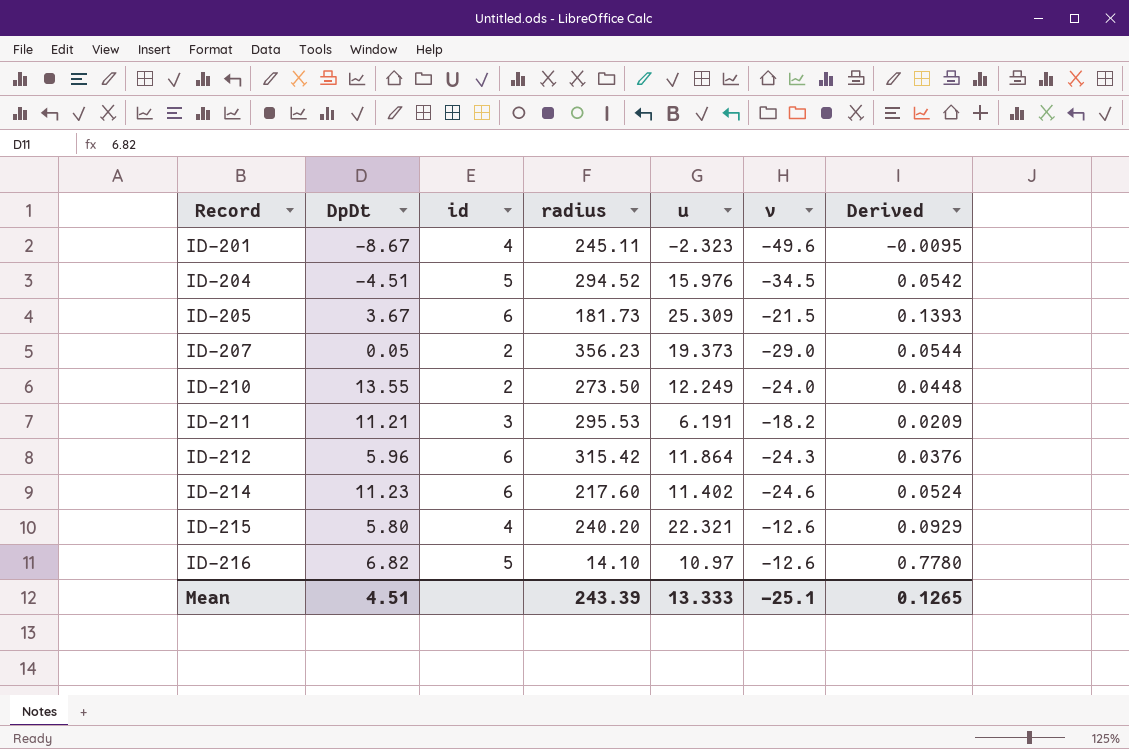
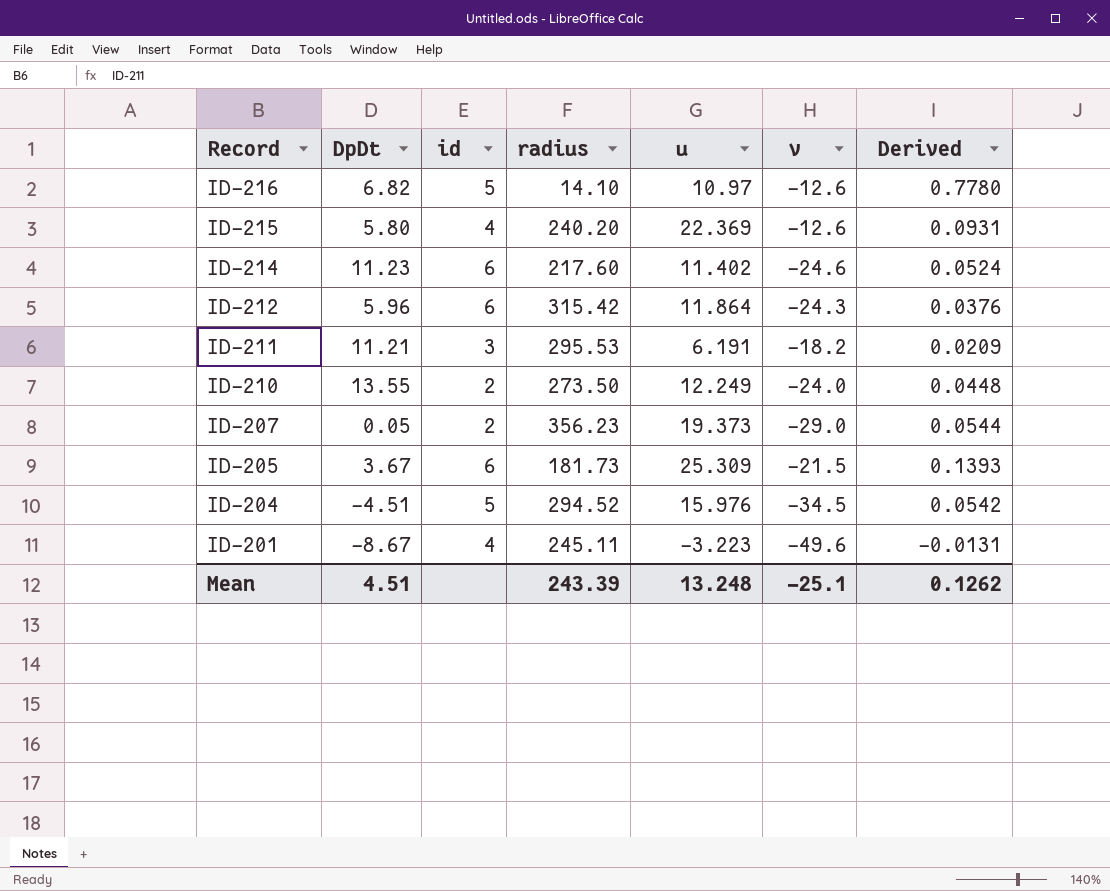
row order: Record ascending -> Record descending
ID-215 | u: 22.321 -> 22.369
ID-215 | Derived: 0.0929 -> 0.0931
ID-201 | u: -2.323 -> -3.223
ID-201 | Derived: -0.0095 -> -0.0131
Mean | u: 13.333 -> 13.248
Mean | Derived: 0.1265 -> 0.1262

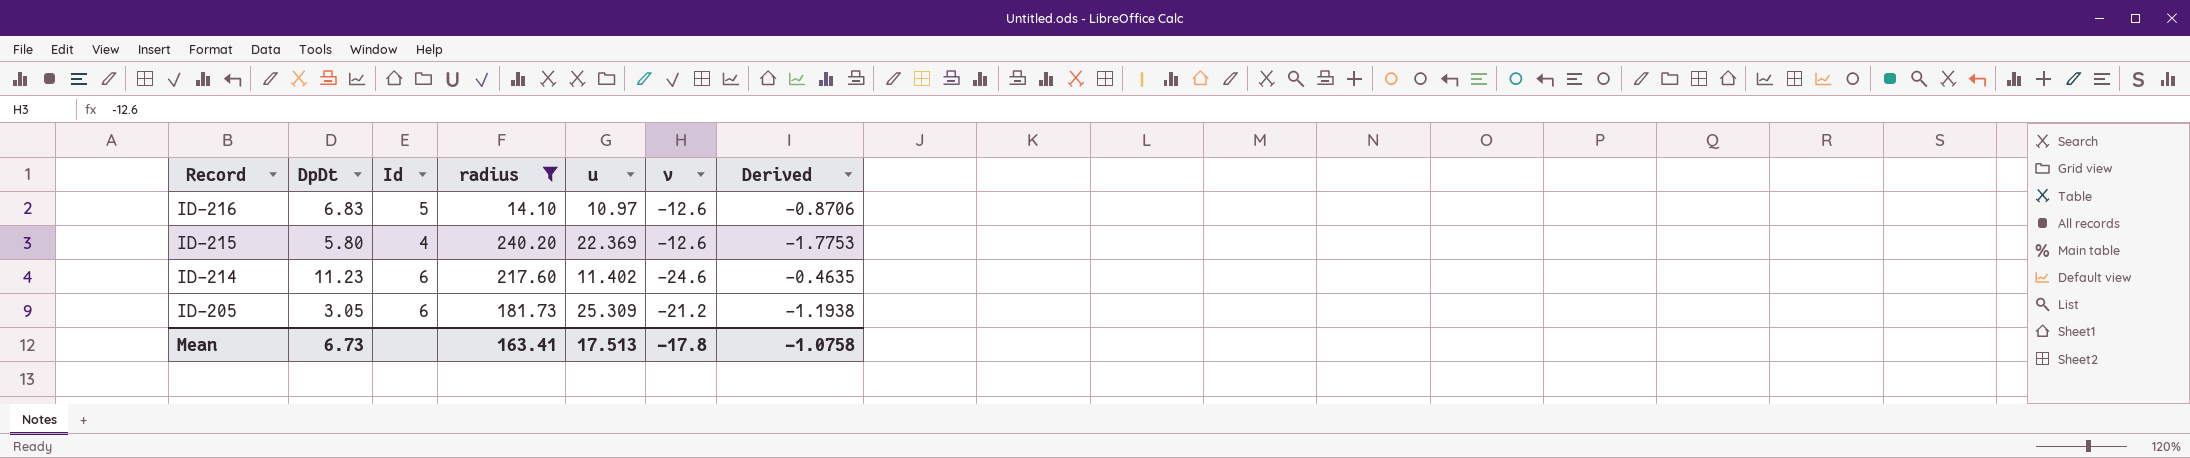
filter: none -> radius <= 240.20
column name: id -> Id
column Derived | formula: [u] / [radius] -> [u] / [v]
ID-216 | DpDt: 6.82 -> 6.83
ID-205 | DpDt: 3.67 -> 3.05
ID-205 | v: -21.5 -> -21.2
Mean | DpDt: 4.51 -> 6.73
Mean | radius: 243.39 -> 163.41
Mean | u: 13.248 -> 17.513
Mean | v: -25.1 -> -17.8
Mean | Derived: 0.1262 -> -1.0758

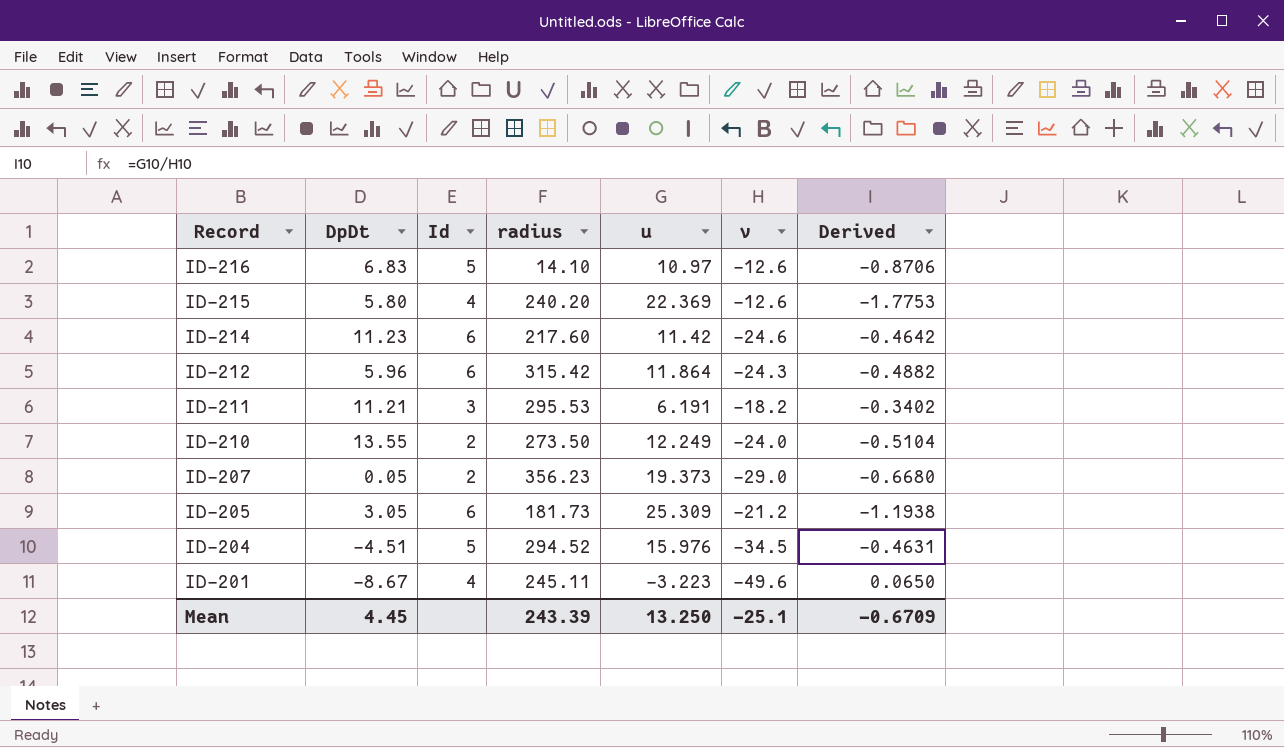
filter: radius <= 240.20 -> none
ID-214 | u: 11.402 -> 11.42
ID-214 | Derived: -0.4635 -> -0.4642
Mean | DpDt: 6.73 -> 4.45
Mean | radius: 163.41 -> 243.39
Mean | u: 17.513 -> 13.250
Mean | v: -17.8 -> -25.1
Mean | Derived: -1.0758 -> -0.6709

